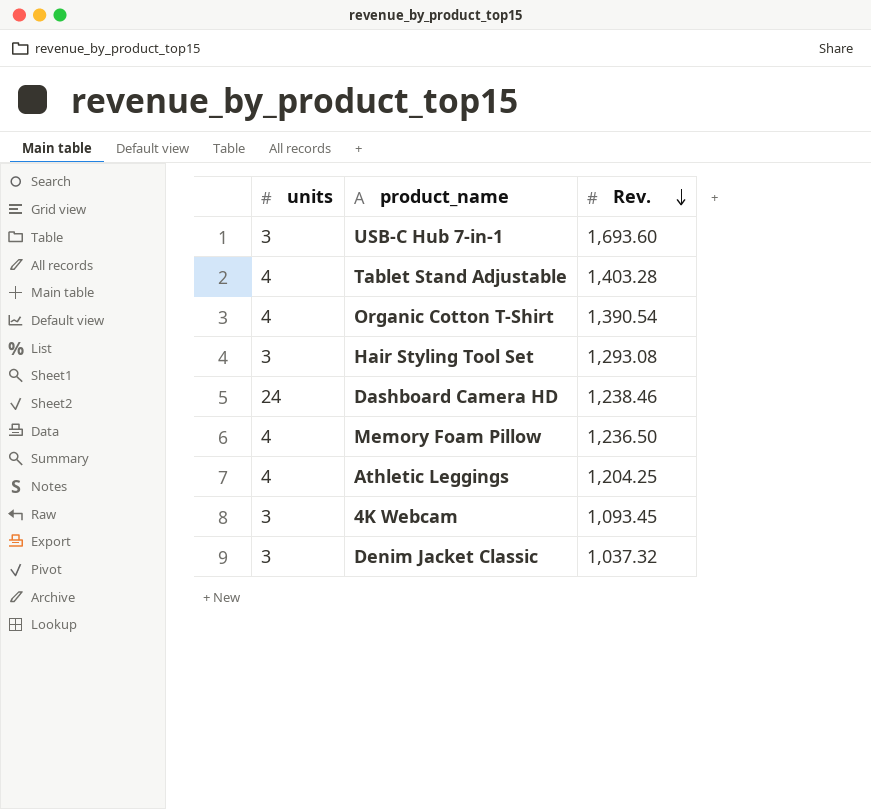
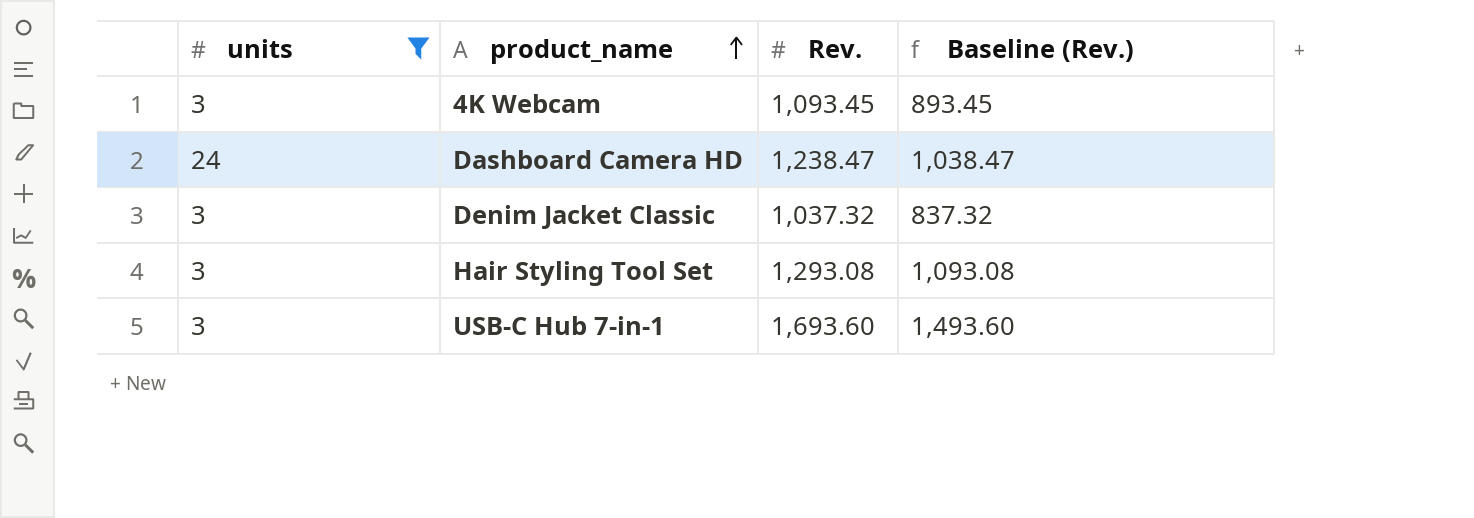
filter: none -> units != 4
row order: Rev. descending -> product_name ascending
column Baseline (Rev.) | formula: none -> [Rev.] - 200
Dashboard Camera HD | Rev.: 1,238.46 -> 1,238.47

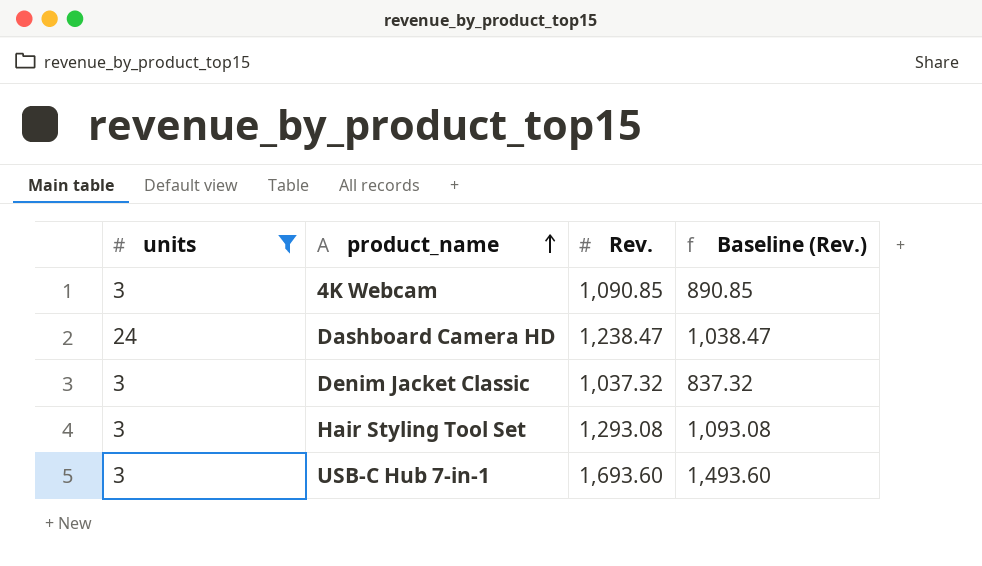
4K Webcam | Rev.: 1,093.45 -> 1,090.85
4K Webcam | Baseline (Rev.): 893.45 -> 890.85

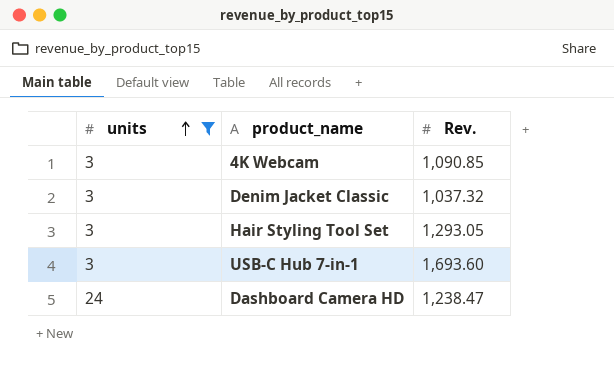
row order: product_name ascending -> units ascending
column Baseline (Rev.) | formula: [Rev.] - 200 -> none
Hair Styling Tool Set | Rev.: 1,293.08 -> 1,293.05

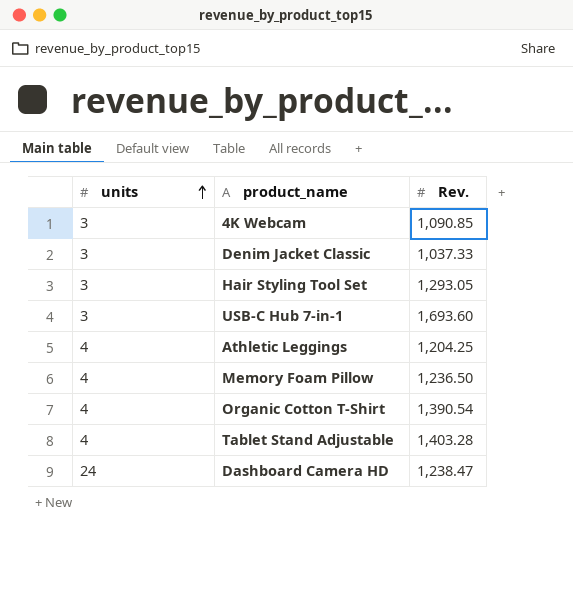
filter: units != 4 -> none
Denim Jacket Classic | Rev.: 1,037.32 -> 1,037.33

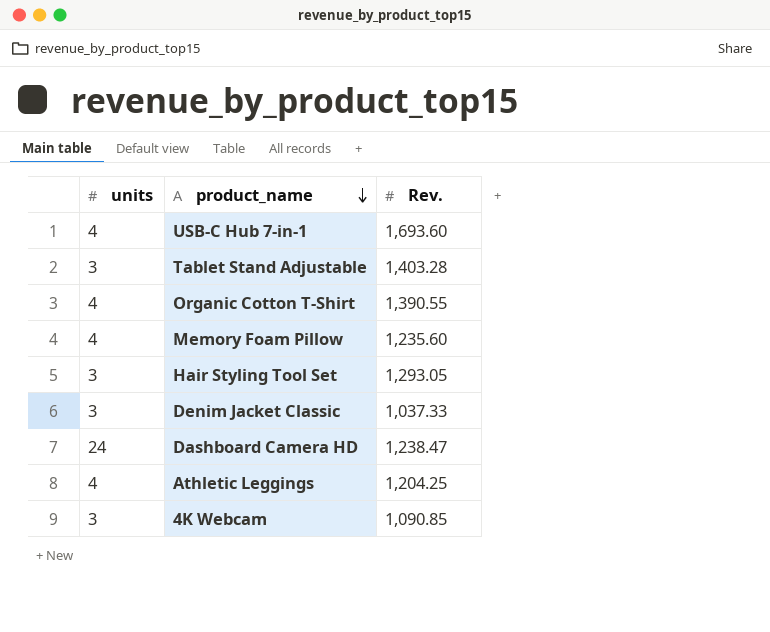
row order: units ascending -> product_name descending
USB-C Hub 7-in-1 | units: 3 -> 4
Tablet Stand Adjustable | units: 4 -> 3
Organic Cotton T-Shirt | Rev.: 1,390.54 -> 1,390.55
Memory Foam Pillow | Rev.: 1,236.50 -> 1,235.60

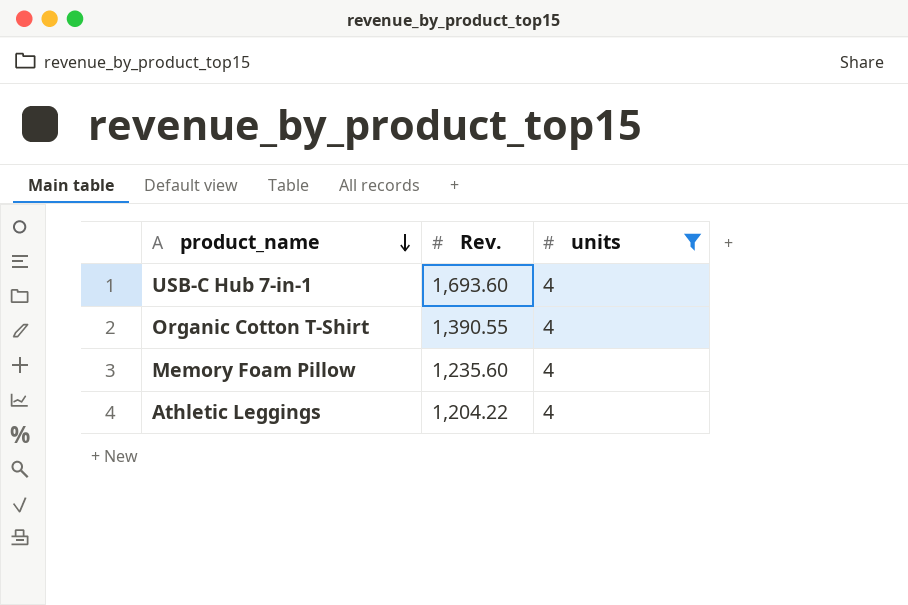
filter: none -> units = 4
column units | position: 1 -> 3
Athletic Leggings | Rev.: 1,204.25 -> 1,204.22

